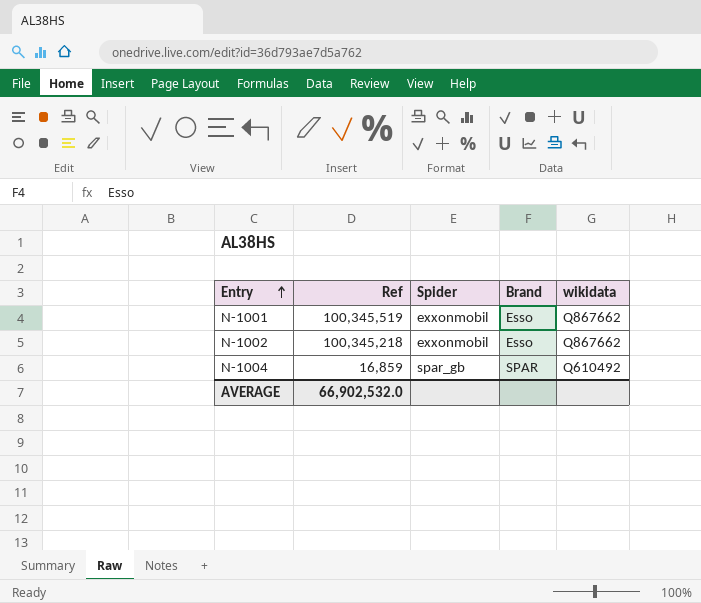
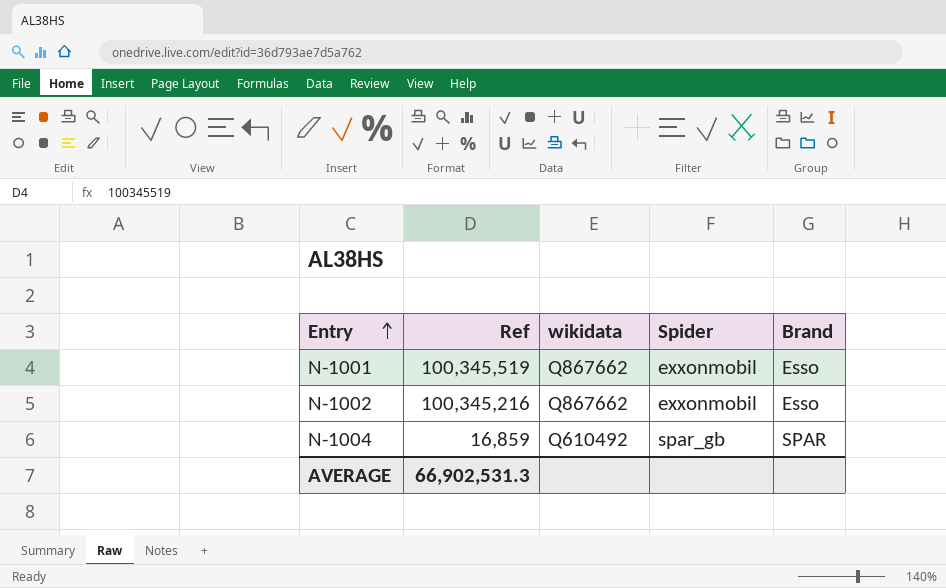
column wikidata | position: 5 -> 3
N-1002 | Ref: 100,345,218 -> 100,345,216
AVERAGE | Ref: 66,902,532.0 -> 66,902,531.3

